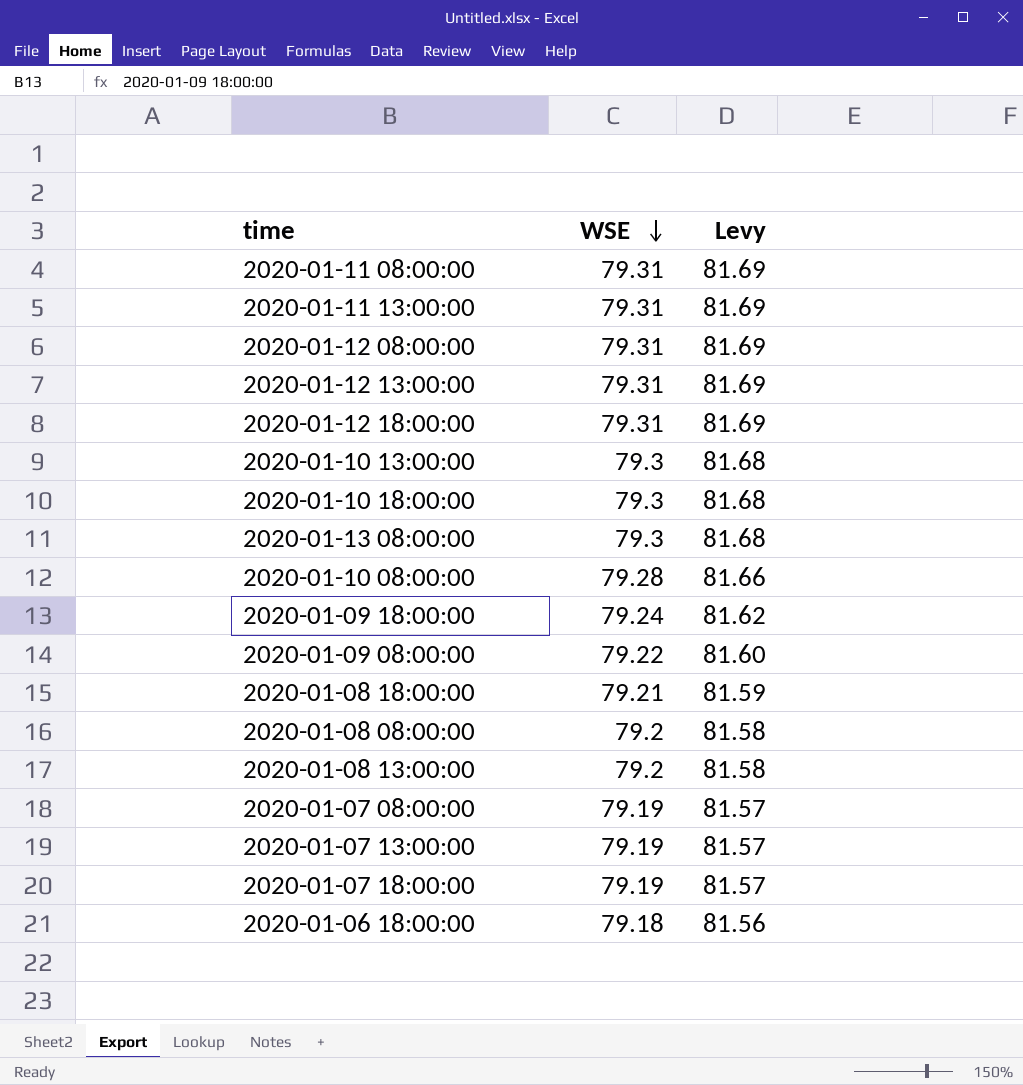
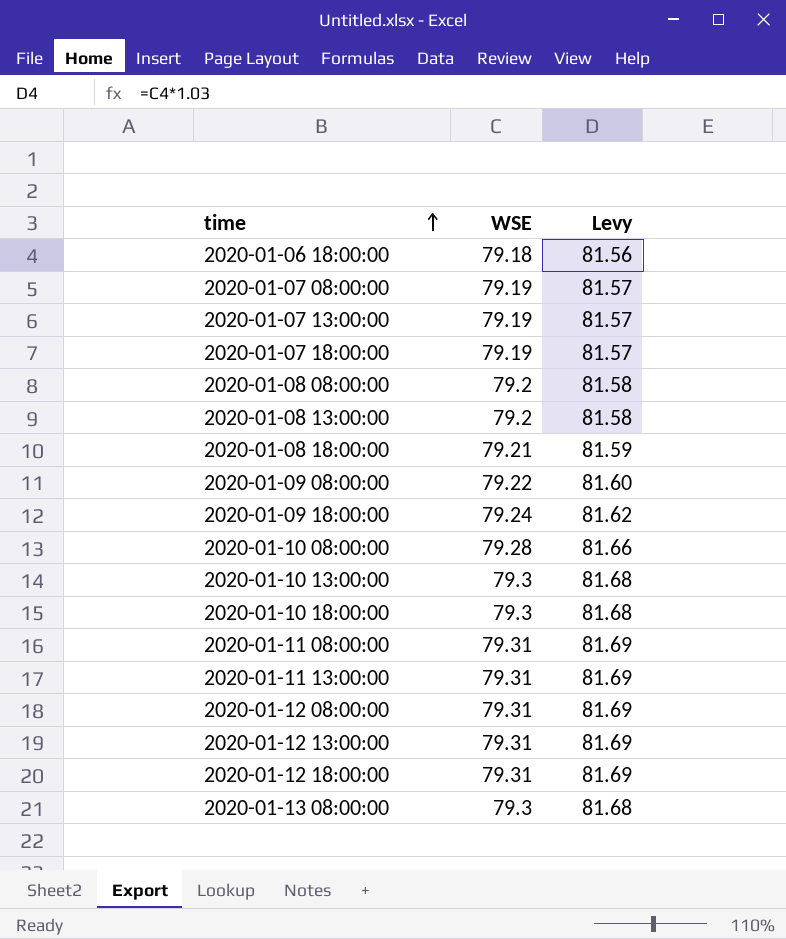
row order: WSE descending -> time ascending

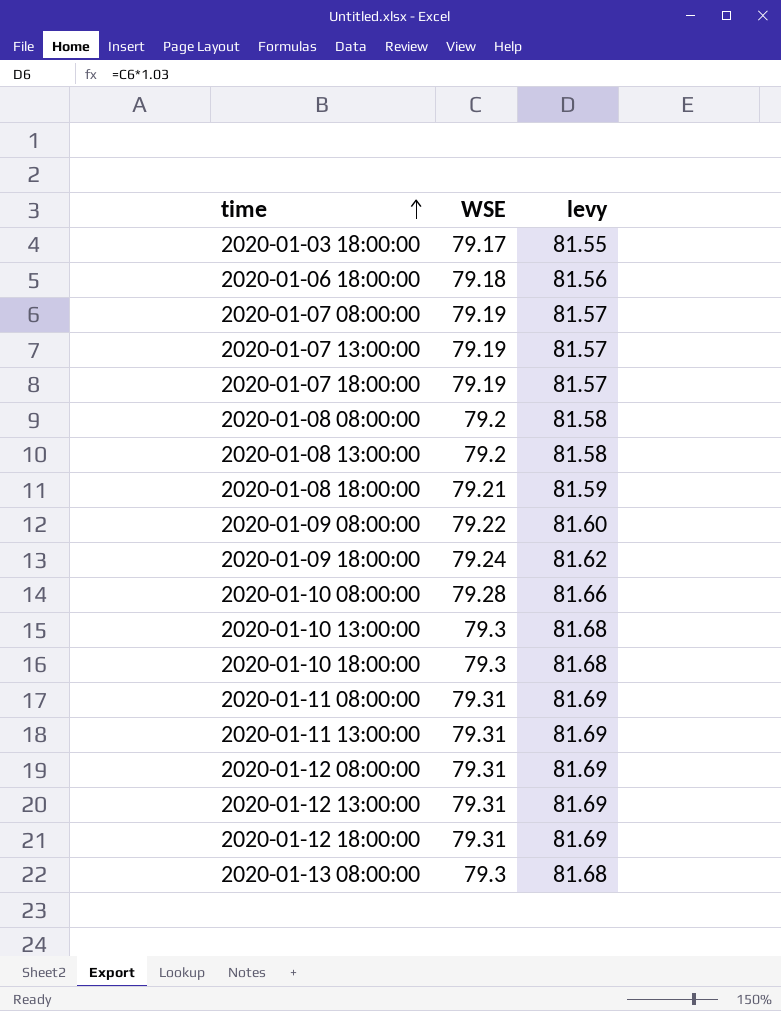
column name: Levy -> levy
row 2020-01-03 18:00:00: none -> 79.17 | 81.55

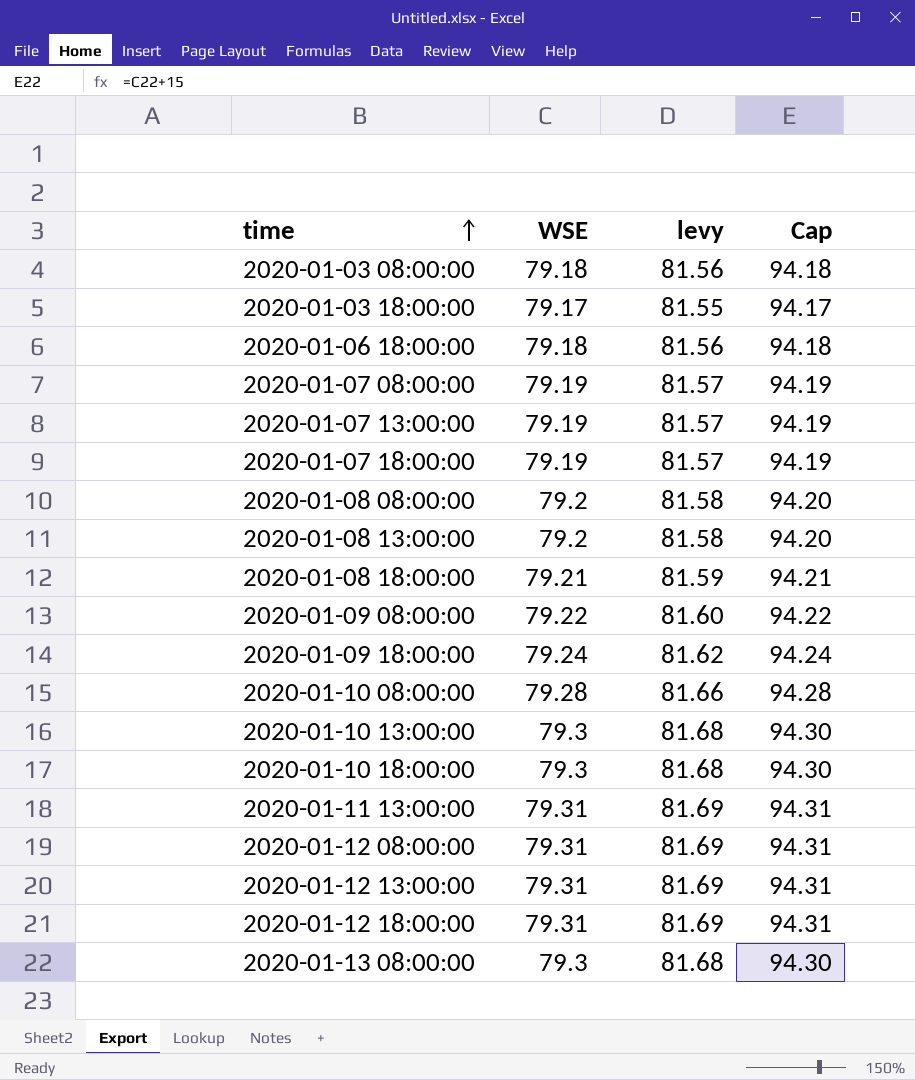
column Cap | formula: none -> [WSE] + 15
row 2020-01-11 08:00:00: 79.31 | 81.69 -> none
row 2020-01-03 08:00:00: none -> 79.18 | 81.56 | 94.18

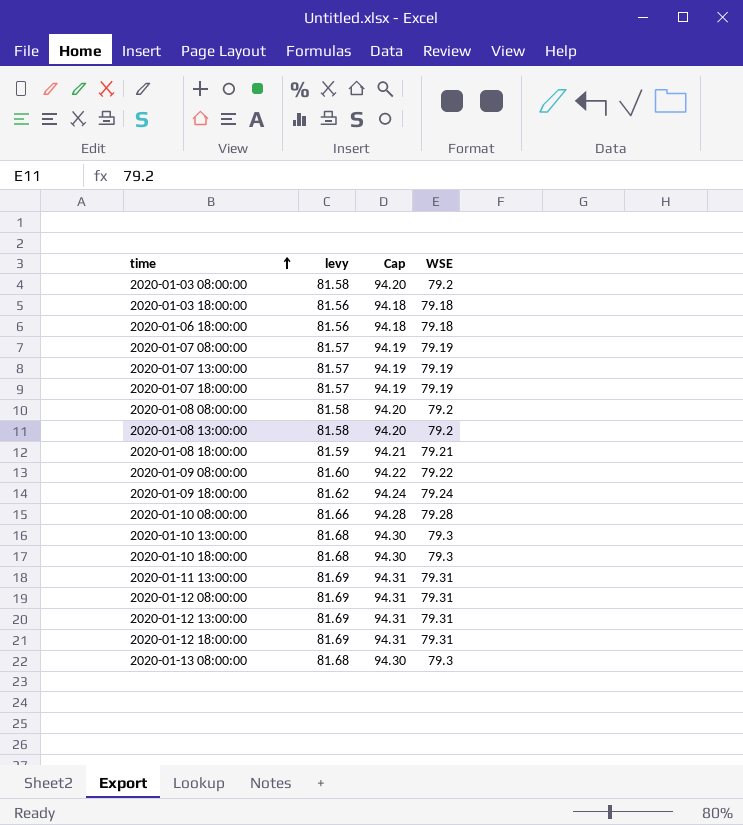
column WSE | position: 2 -> 4
2020-01-03 08:00:00 | levy: 81.56 -> 81.58
2020-01-03 08:00:00 | Cap: 94.18 -> 94.20
2020-01-03 08:00:00 | WSE: 79.18 -> 79.2
2020-01-03 18:00:00 | levy: 81.55 -> 81.56
2020-01-03 18:00:00 | Cap: 94.17 -> 94.18
2020-01-03 18:00:00 | WSE: 79.17 -> 79.18

